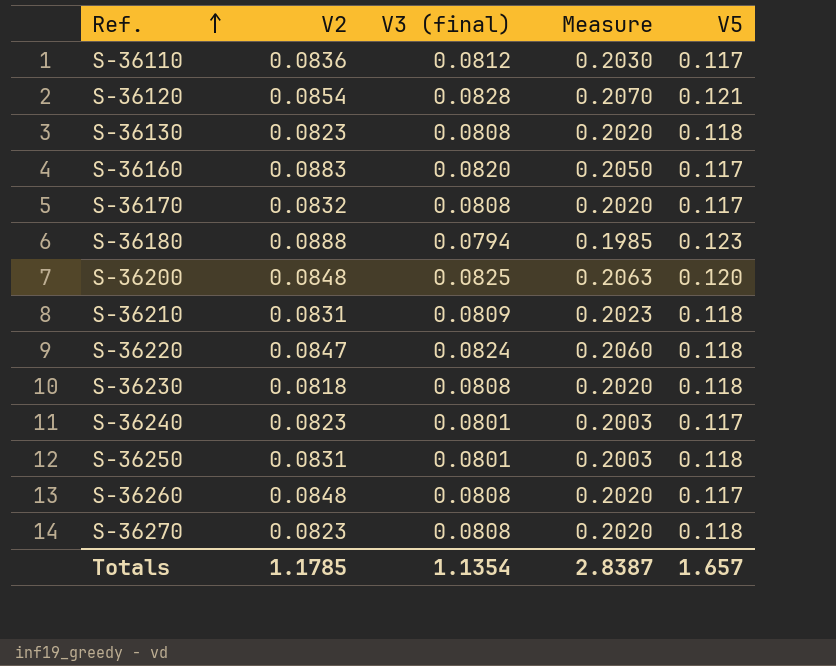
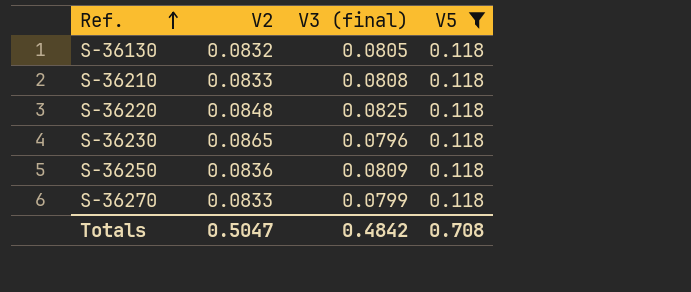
filter: none -> V5 = 0.118
column Measure | formula: [V3 (final)] * 2.5 -> none
S-36130 | V2: 0.0823 -> 0.0832
S-36130 | V3 (final): 0.0808 -> 0.0805
S-36210 | V2: 0.0831 -> 0.0833
S-36210 | V3 (final): 0.0809 -> 0.0808
S-36220 | V2: 0.0847 -> 0.0848
S-36220 | V3 (final): 0.0824 -> 0.0825
S-36230 | V2: 0.0818 -> 0.0865
S-36230 | V3 (final): 0.0808 -> 0.0796
S-36250 | V2: 0.0831 -> 0.0836
S-36250 | V3 (final): 0.0801 -> 0.0809
S-36270 | V2: 0.0823 -> 0.0833
S-36270 | V3 (final): 0.0808 -> 0.0799
Totals | V2: 1.1785 -> 0.5047
Totals | V3 (final): 1.1354 -> 0.4842
Totals | V5: 1.657 -> 0.708

